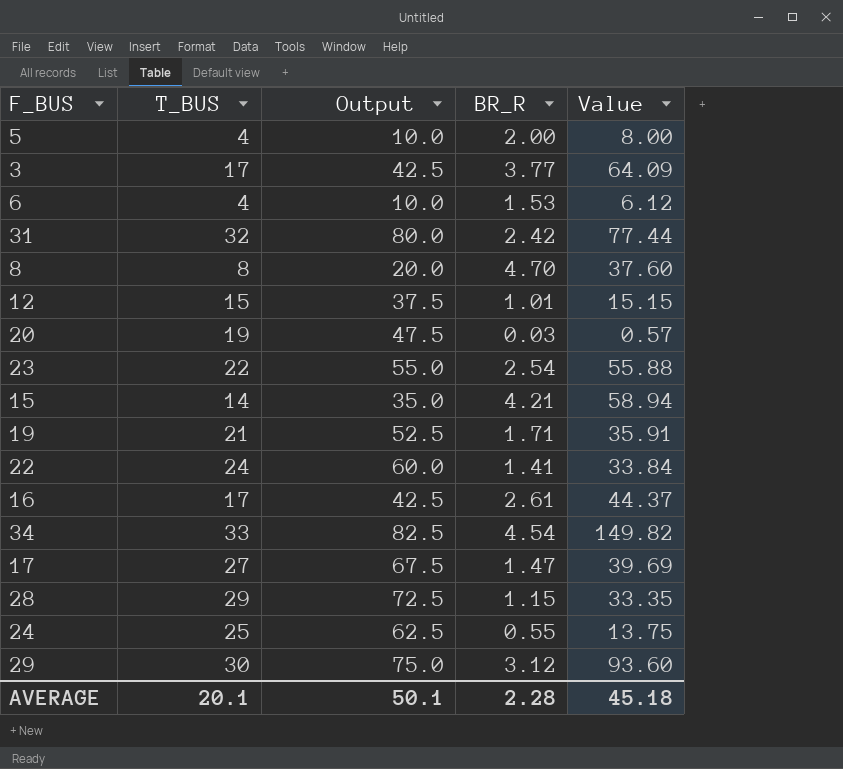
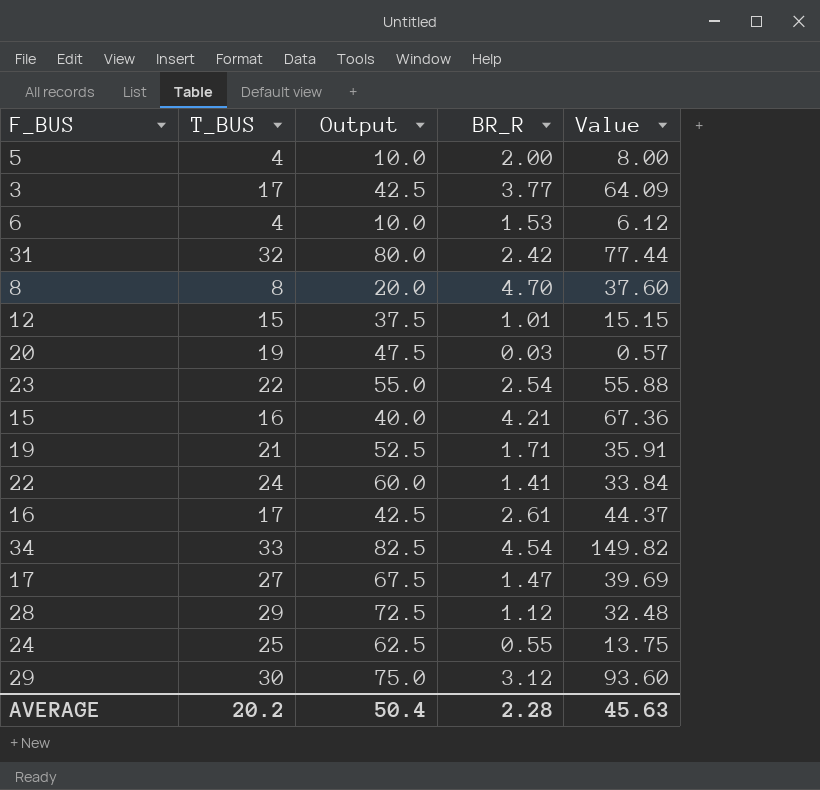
15 | T_BUS: 14 -> 16
15 | Output: 35.0 -> 40.0
15 | Value: 58.94 -> 67.36
28 | BR_R: 1.15 -> 1.12
28 | Value: 33.35 -> 32.48
AVERAGE | T_BUS: 20.1 -> 20.2
AVERAGE | Output: 50.1 -> 50.4
AVERAGE | Value: 45.18 -> 45.63

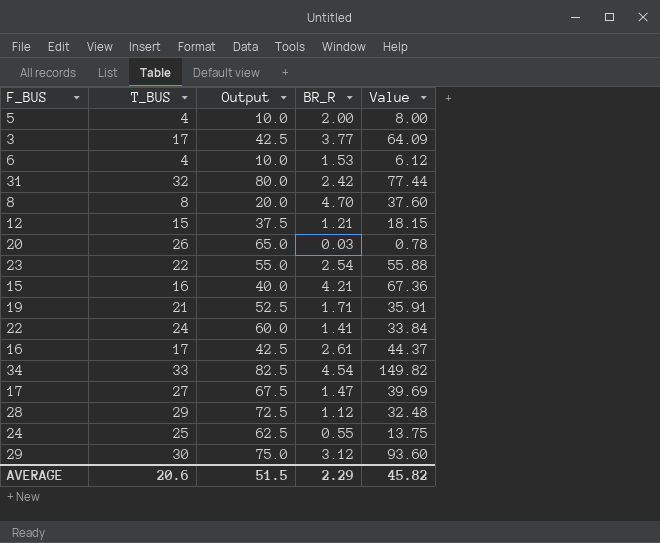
12 | BR_R: 1.01 -> 1.21
12 | Value: 15.15 -> 18.15
20 | T_BUS: 19 -> 26
20 | Output: 47.5 -> 65.0
20 | Value: 0.57 -> 0.78
AVERAGE | T_BUS: 20.2 -> 20.6
AVERAGE | Output: 50.4 -> 51.5
AVERAGE | BR_R: 2.28 -> 2.29
AVERAGE | Value: 45.63 -> 45.82

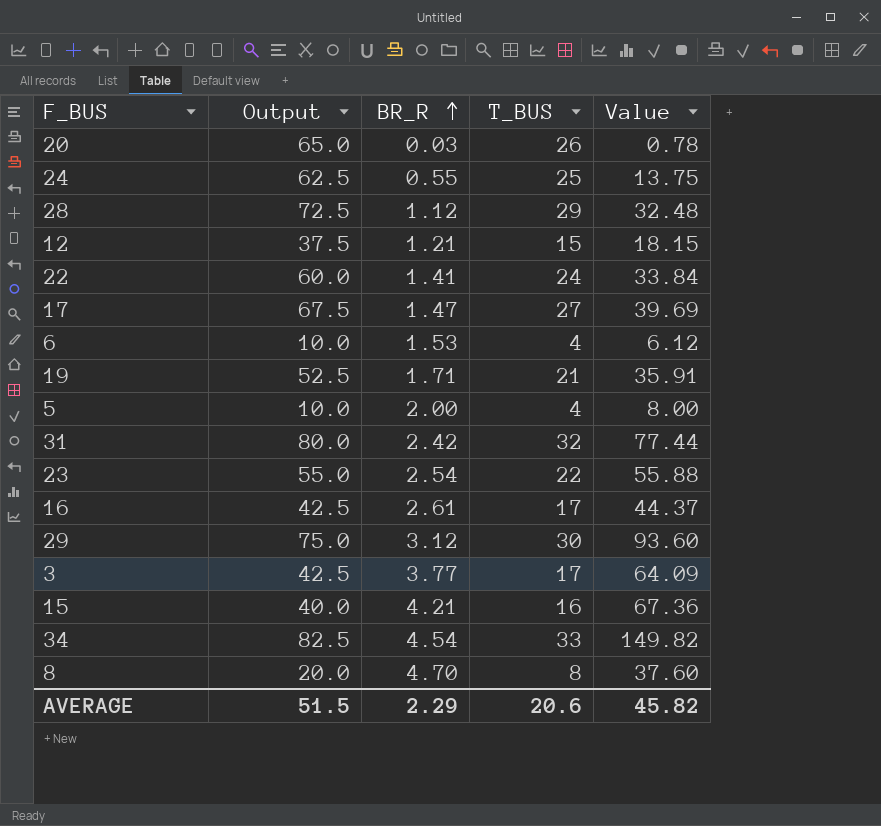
row order: none -> BR_R ascending
column T_BUS | position: 2 -> 4

